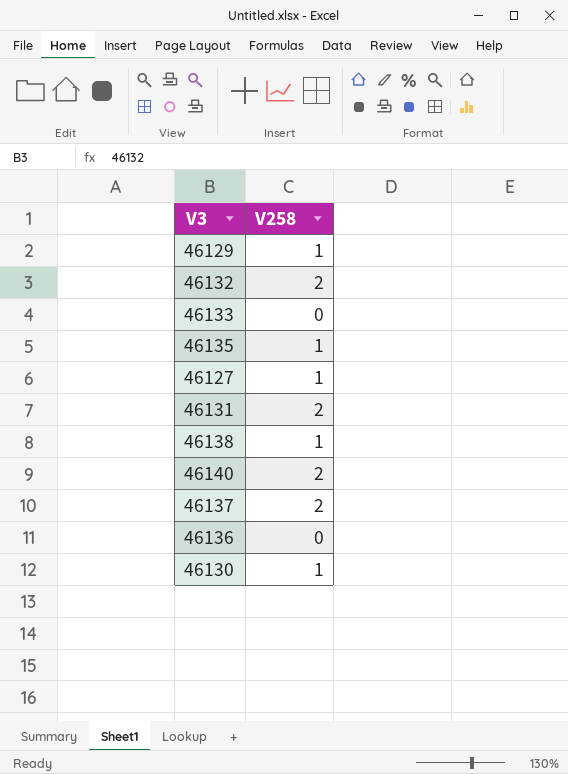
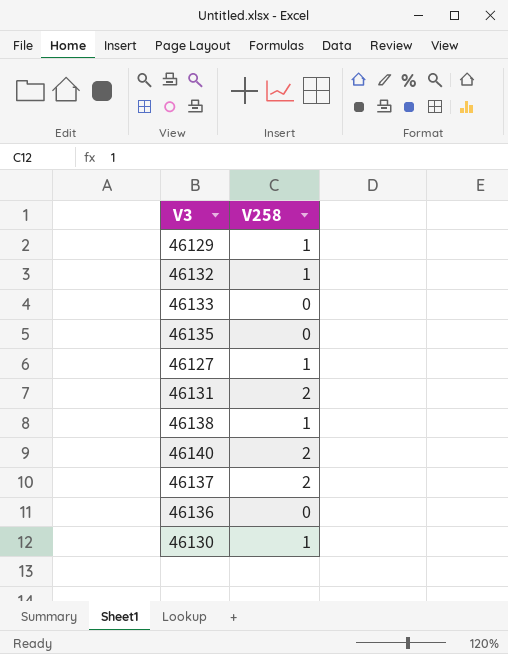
46132 | V258: 2 -> 1
46135 | V258: 1 -> 0

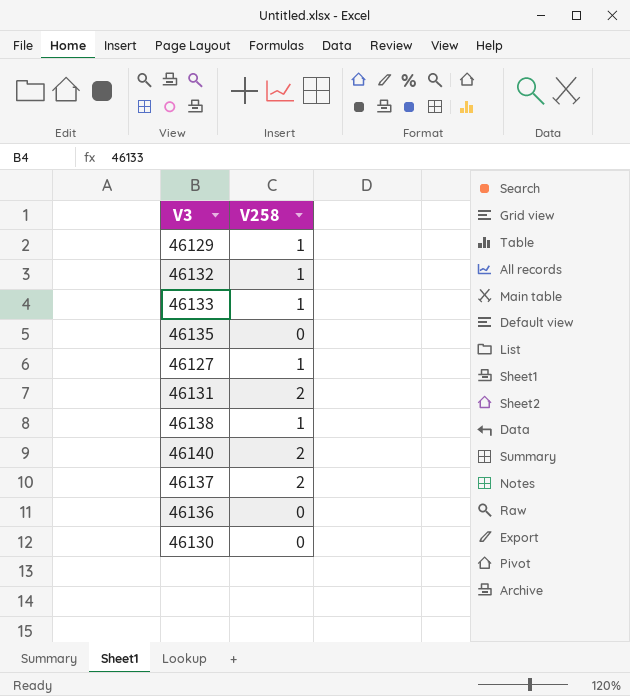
46133 | V258: 0 -> 1
46130 | V258: 1 -> 0

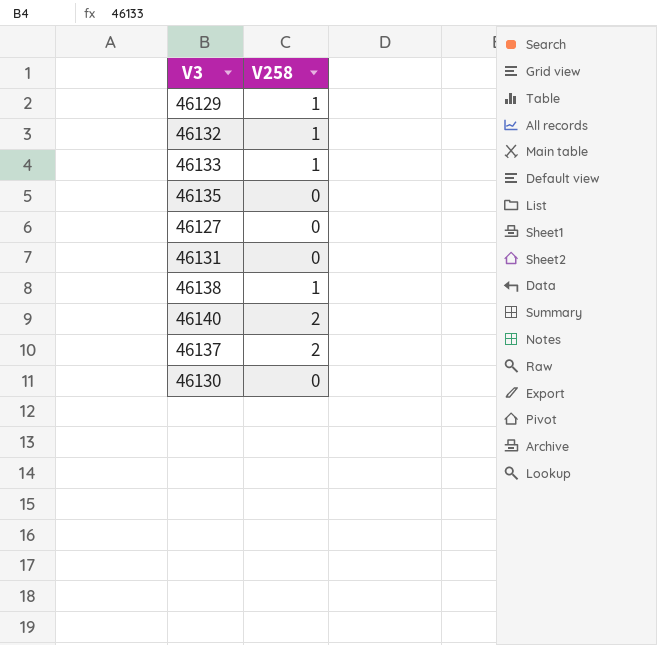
row 46136: 0 -> none
46127 | V258: 1 -> 0
46131 | V258: 2 -> 0

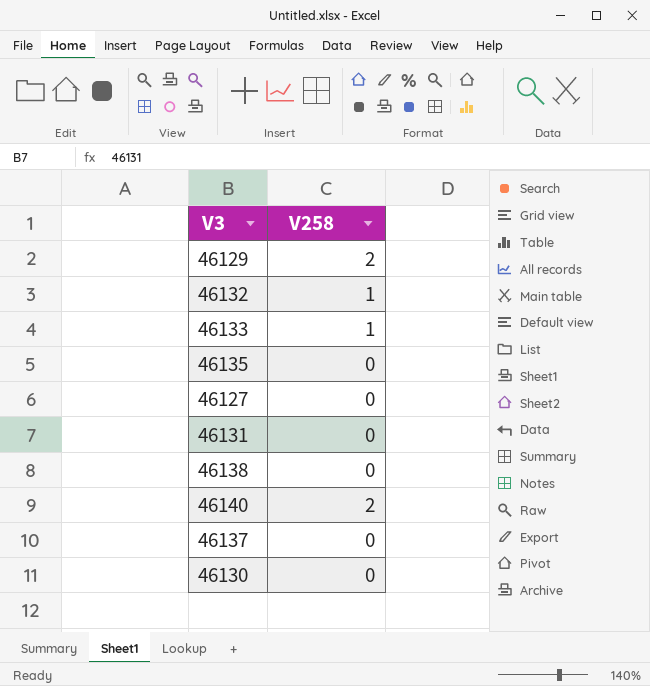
46129 | V258: 1 -> 2
46138 | V258: 1 -> 0
46137 | V258: 2 -> 0

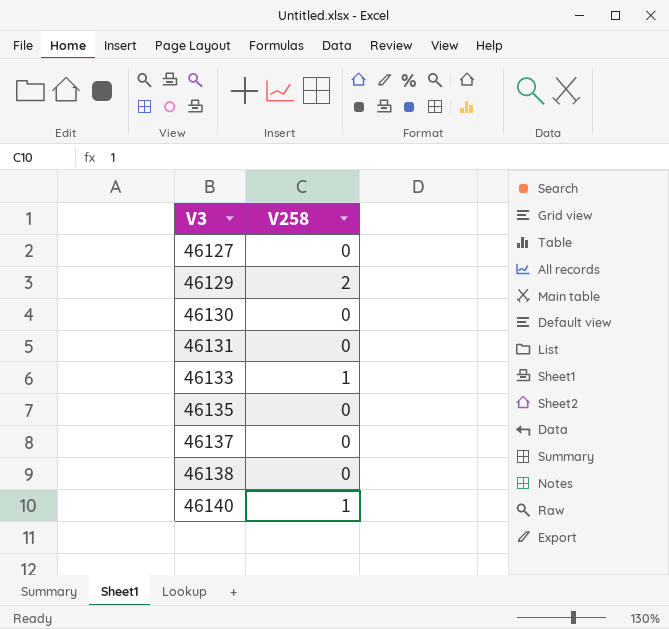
row order: none -> V3 ascending
row 46132: 1 -> none
46140 | V258: 2 -> 1

